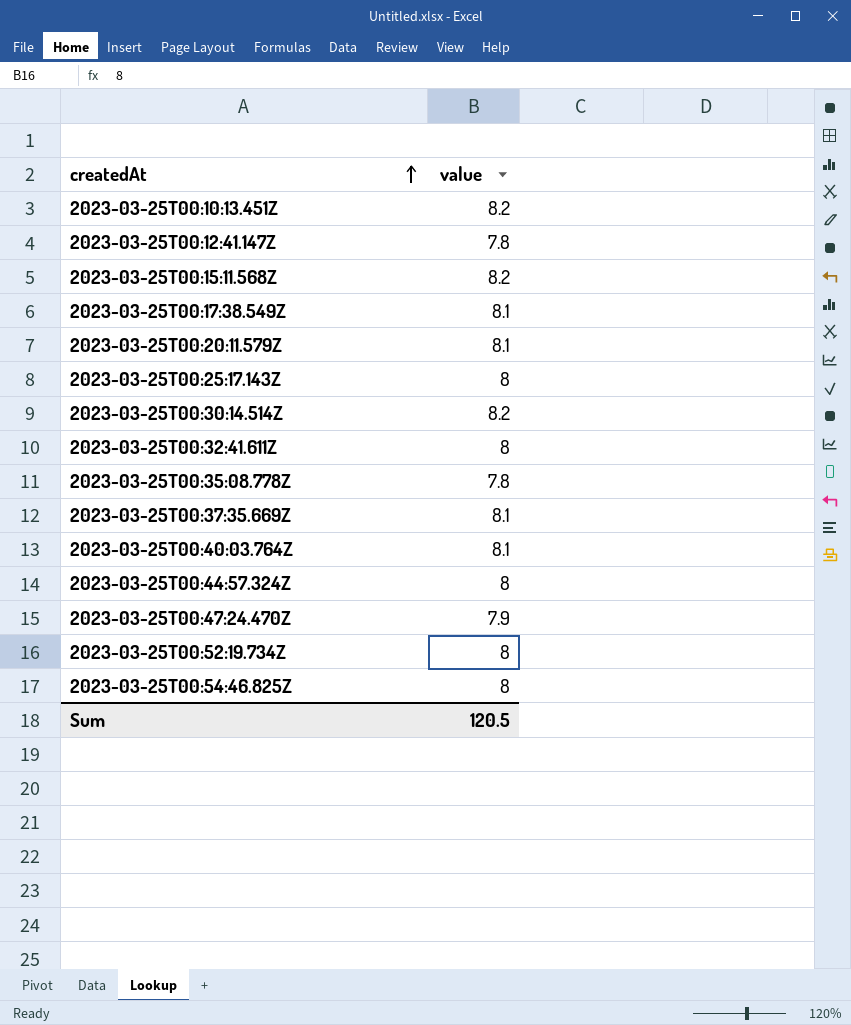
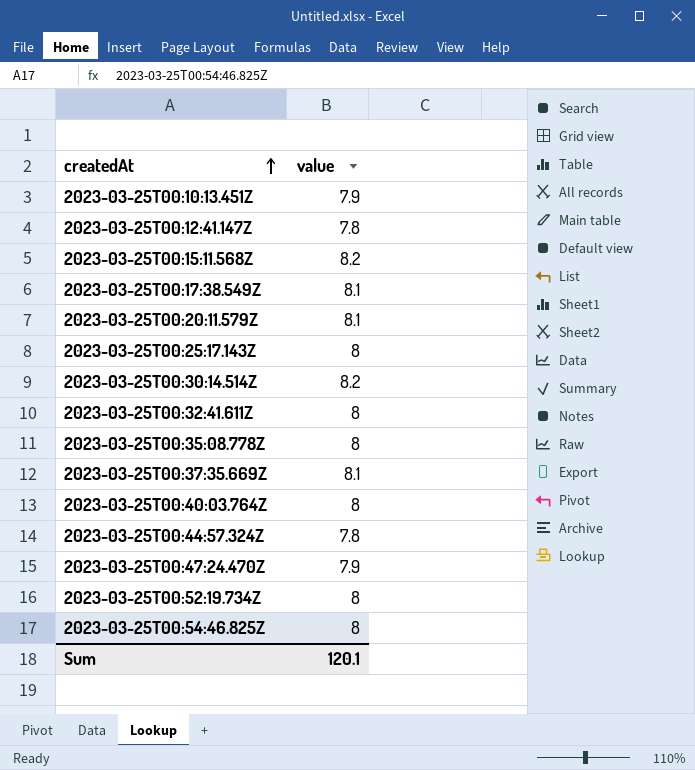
2023-03-25T00:10:13.451Z | value: 8.2 -> 7.9
2023-03-25T00:35:08.778Z | value: 7.8 -> 8
2023-03-25T00:40:03.764Z | value: 8.1 -> 8
2023-03-25T00:44:57.324Z | value: 8 -> 7.8
Sum | value: 120.5 -> 120.1

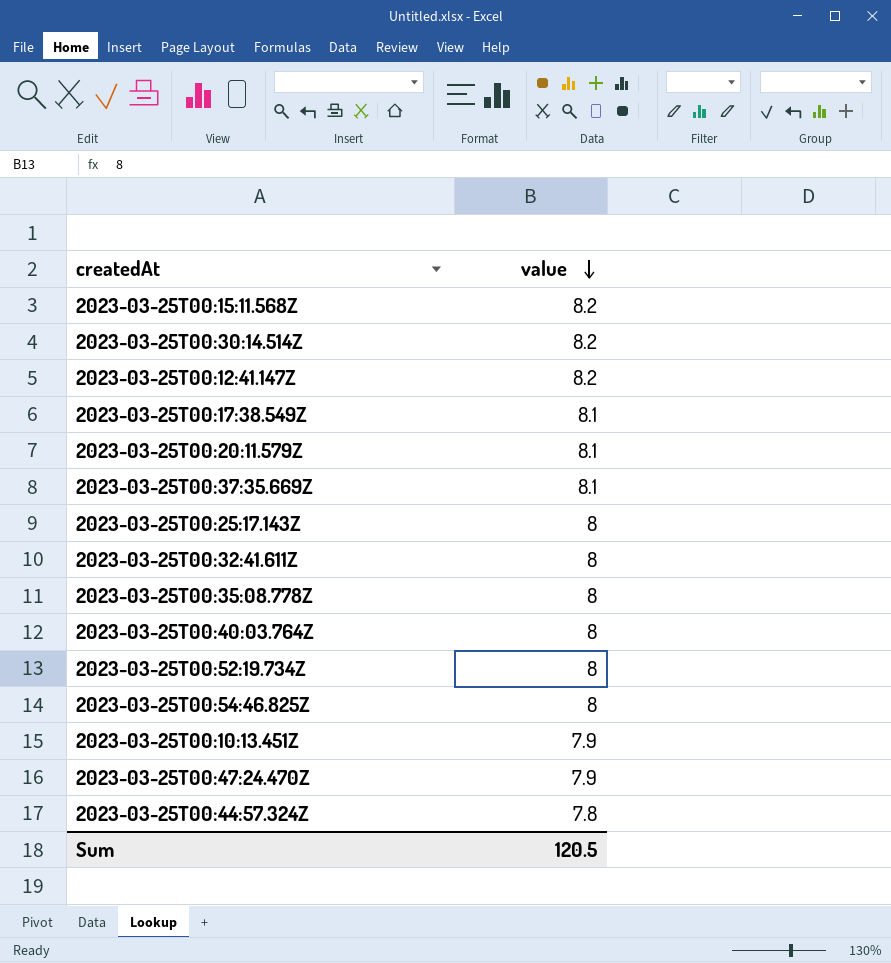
row order: createdAt ascending -> value descending
2023-03-25T00:12:41.147Z | value: 7.8 -> 8.2
Sum | value: 120.1 -> 120.5

